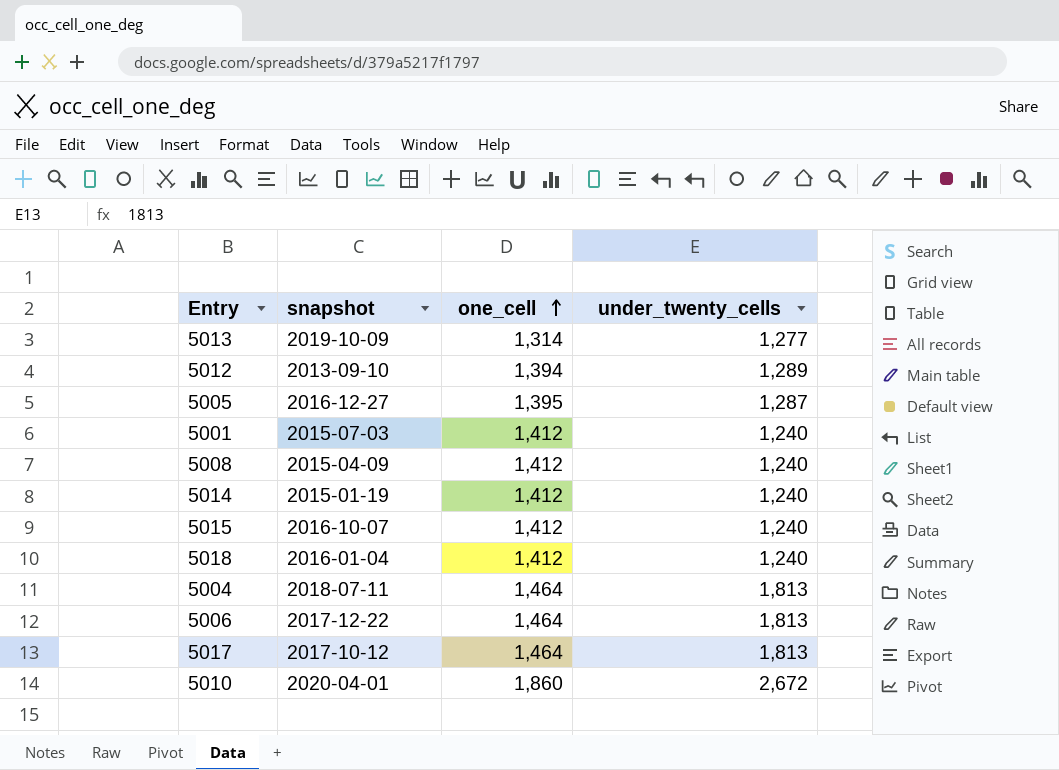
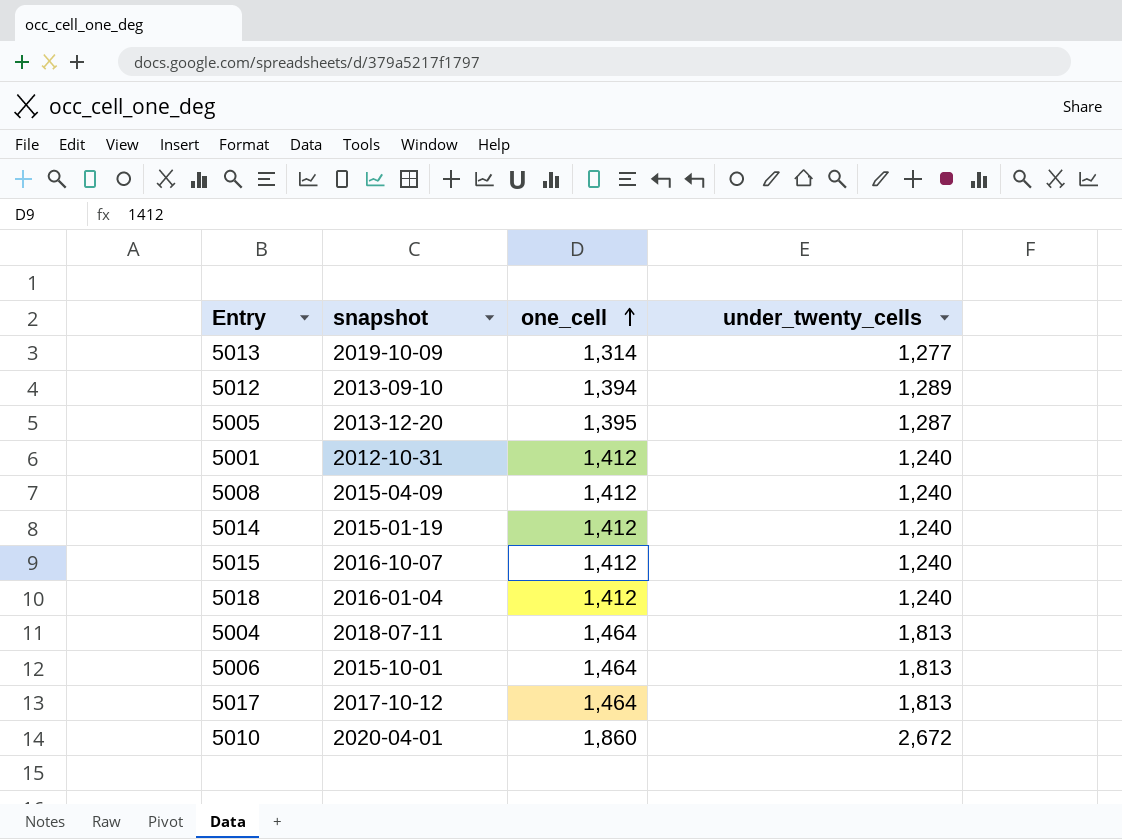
5005 | snapshot: 2016-12-27 -> 2013-12-20
5001 | snapshot: 2015-07-03 -> 2012-10-31
5006 | snapshot: 2017-12-22 -> 2015-10-01

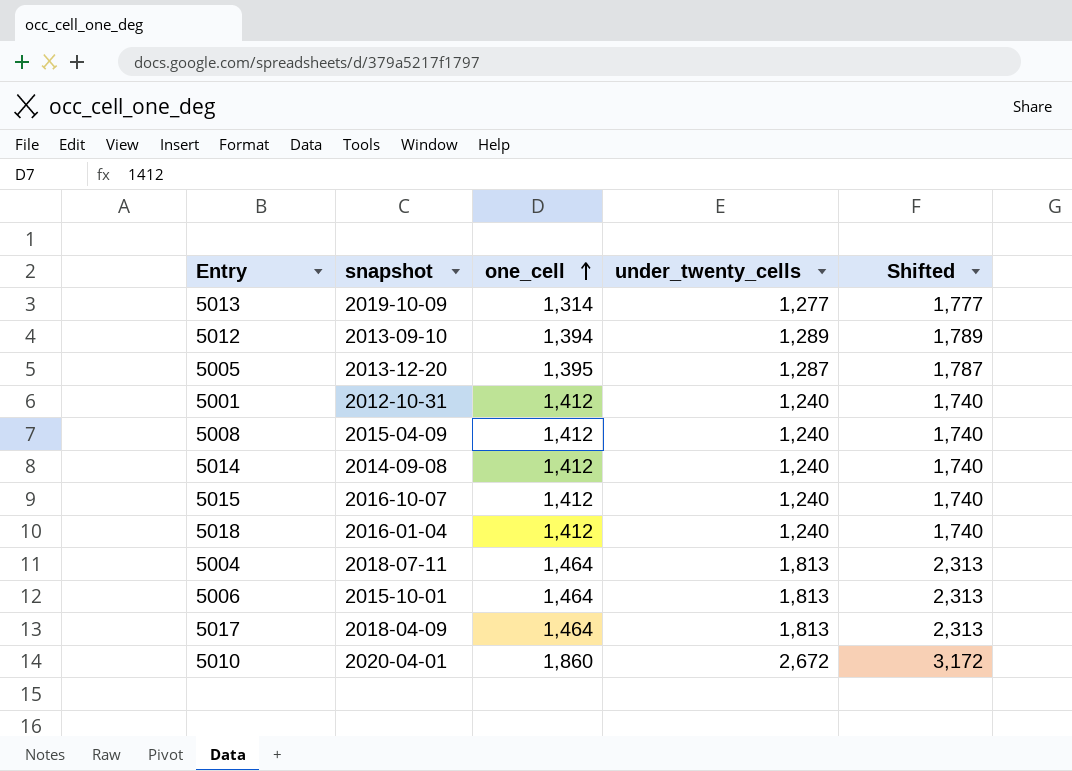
column Shifted | formula: none -> [under_twenty_cells] + 500
5014 | snapshot: 2015-01-19 -> 2014-09-08
5017 | snapshot: 2017-10-12 -> 2018-04-09

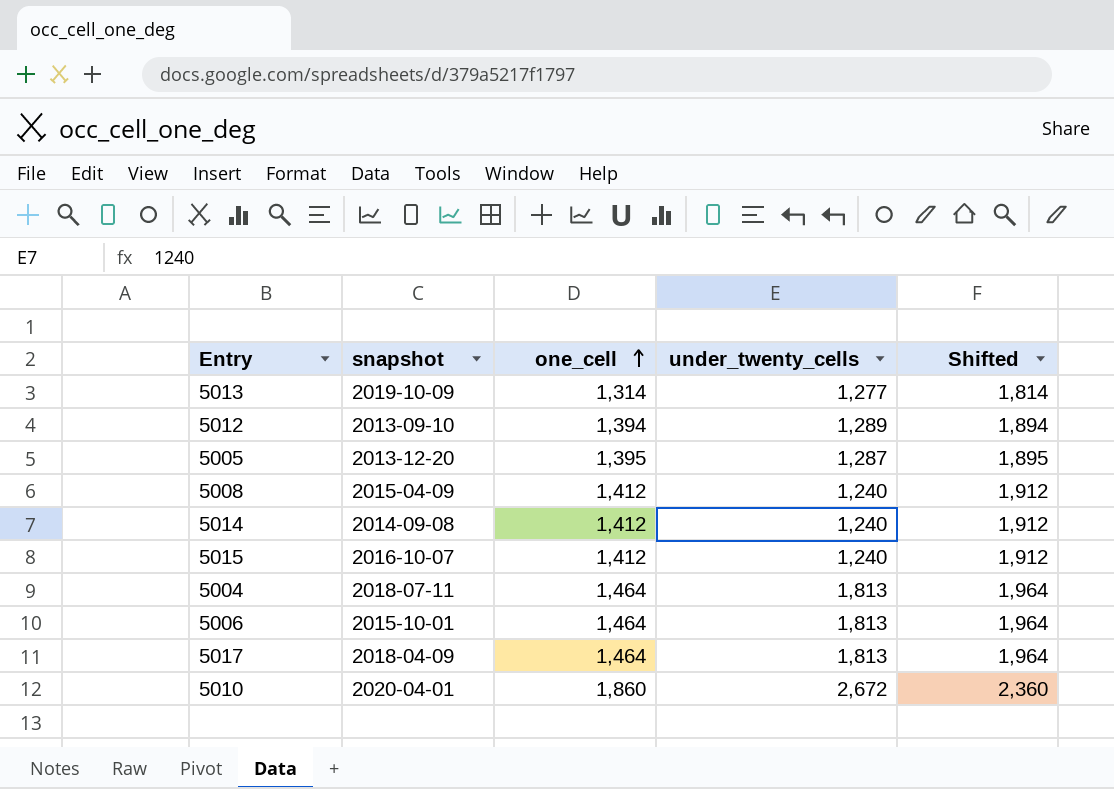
column Shifted | formula: [under_twenty_cells] + 500 -> [one_cell] + 500
row 5001: 2012-10-31 | 1,412 | 1,240 | 1,740 -> none
row 5018: 2016-01-04 | 1,412 | 1,240 | 1,740 -> none

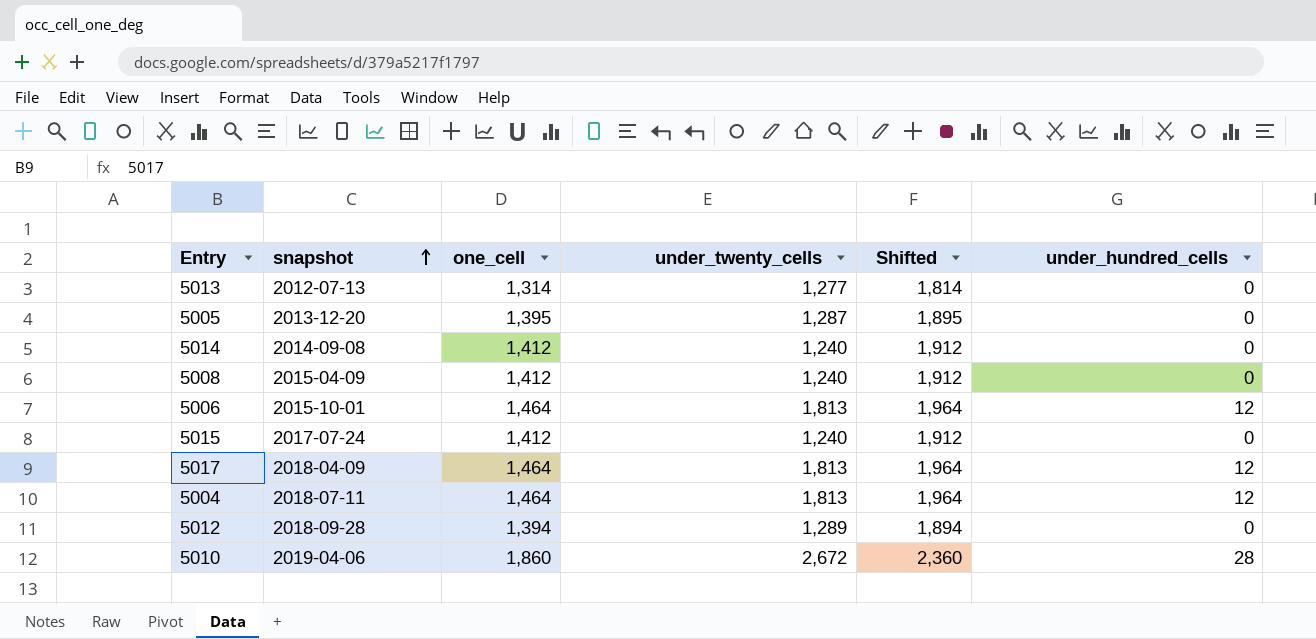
row order: one_cell ascending -> snapshot ascending
column under_hundred_cells | position: none -> 6
5013 | snapshot: 2019-10-09 -> 2012-07-13
5015 | snapshot: 2016-10-07 -> 2017-07-24
5012 | snapshot: 2013-09-10 -> 2018-09-28
5010 | snapshot: 2020-04-01 -> 2019-04-06

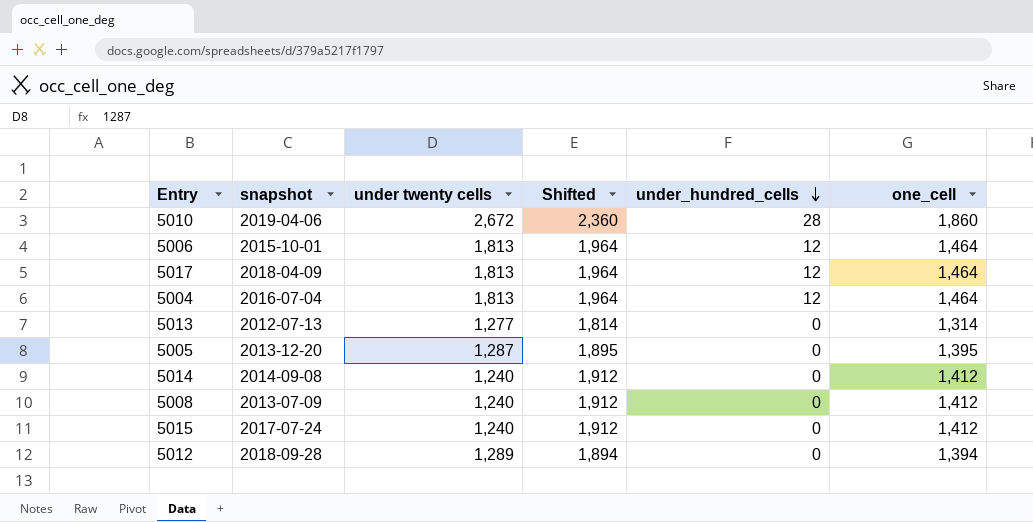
row order: snapshot ascending -> under_hundred_cells descending
column name: under_twenty_cells -> under twenty cells
column one_cell | position: 3 -> 6
5004 | snapshot: 2018-07-11 -> 2016-07-04
5008 | snapshot: 2015-04-09 -> 2013-07-09

